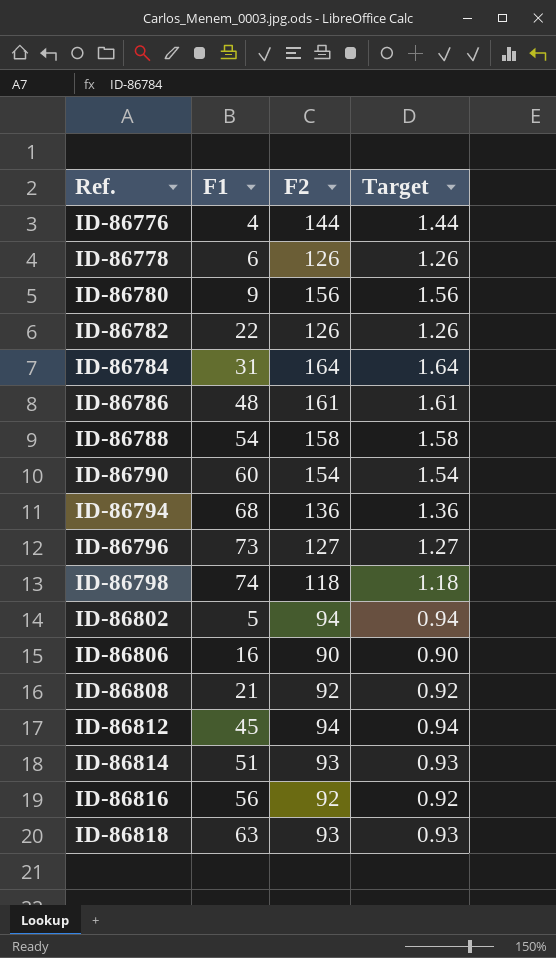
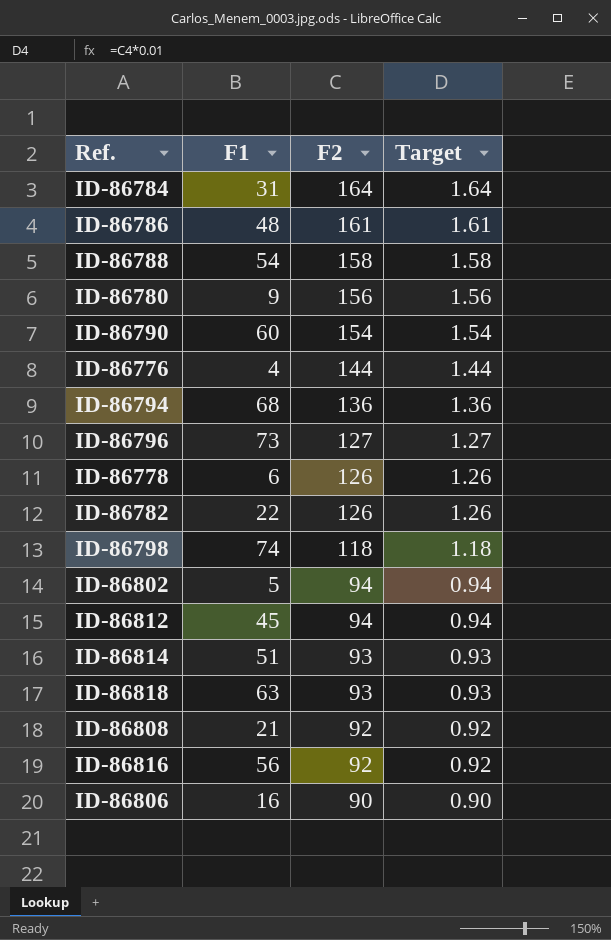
row order: Ref. ascending -> F2 descending

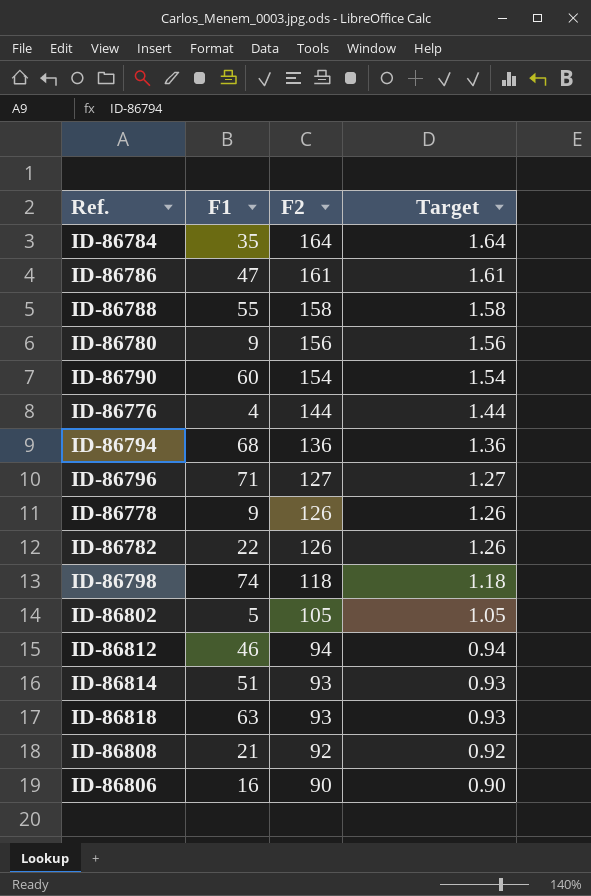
row ID-86816: 56 | 92 | 0.92 -> none
ID-86784 | F1: 31 -> 35
ID-86786 | F1: 48 -> 47
ID-86788 | F1: 54 -> 55
ID-86796 | F1: 73 -> 71
ID-86778 | F1: 6 -> 9
ID-86802 | F2: 94 -> 105
ID-86802 | Target: 0.94 -> 1.05
ID-86812 | F1: 45 -> 46

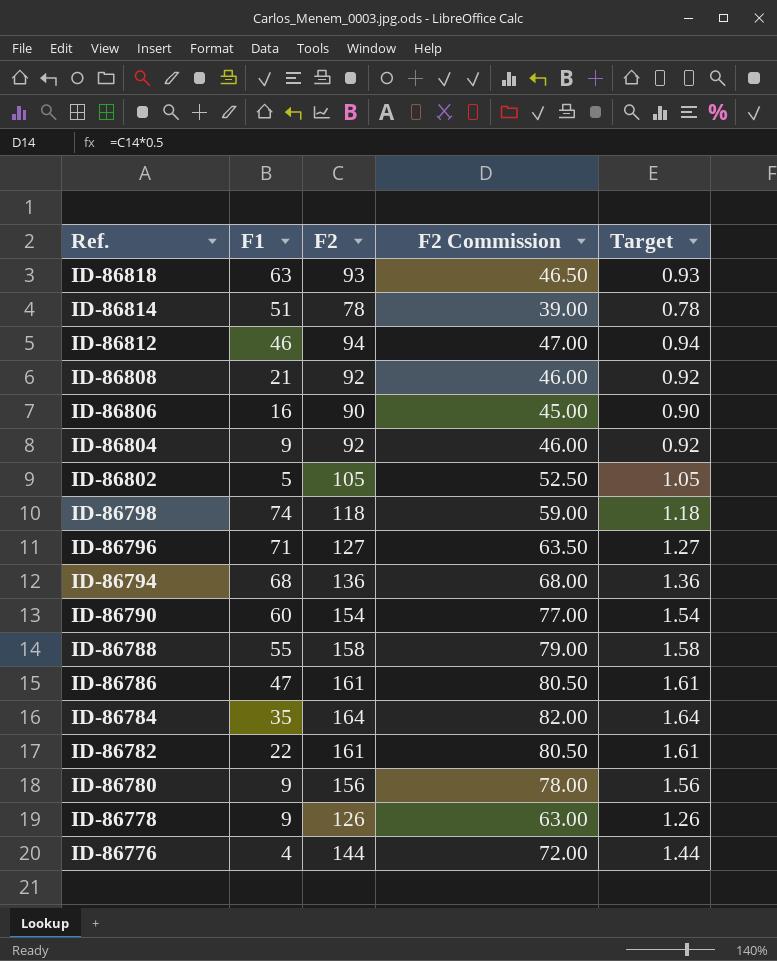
row order: F2 descending -> Ref. descending
column F2 Commission | formula: none -> [F2] * 0.5
ID-86814 | F2: 93 -> 78
ID-86814 | Target: 0.93 -> 0.78
row ID-86804: none -> 9 | 92 | 46.00 | 0.92
ID-86782 | F2: 126 -> 161
ID-86782 | Target: 1.26 -> 1.61

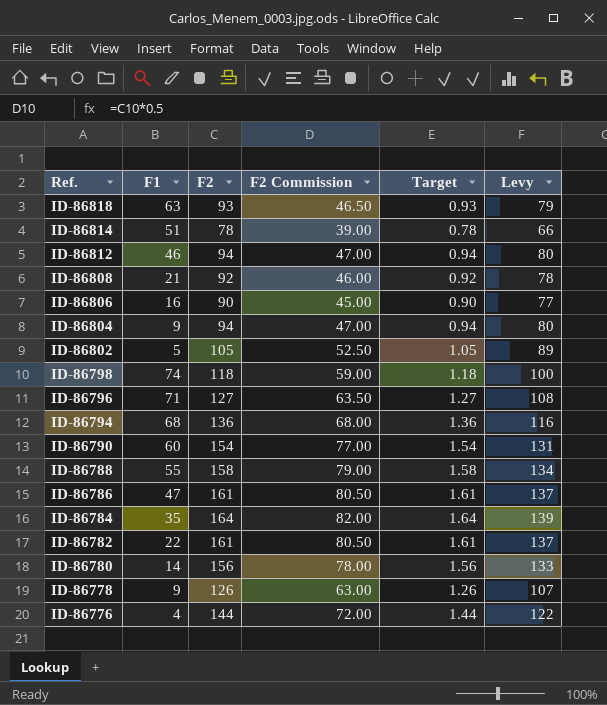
column Levy | formula: none -> [F2] * 0.85
ID-86804 | F2: 92 -> 94
ID-86804 | F2 Commission: 46.00 -> 47.00
ID-86804 | Target: 0.92 -> 0.94
ID-86780 | F1: 9 -> 14

